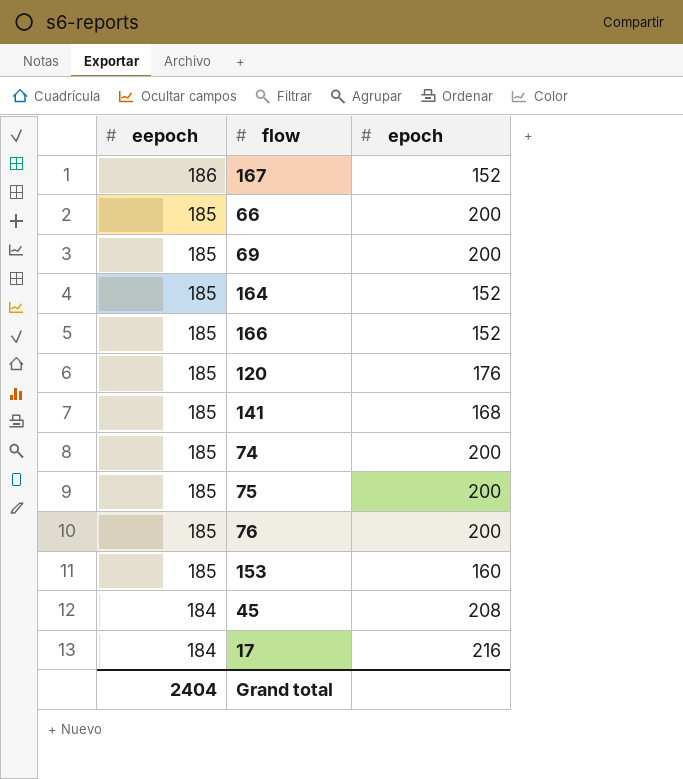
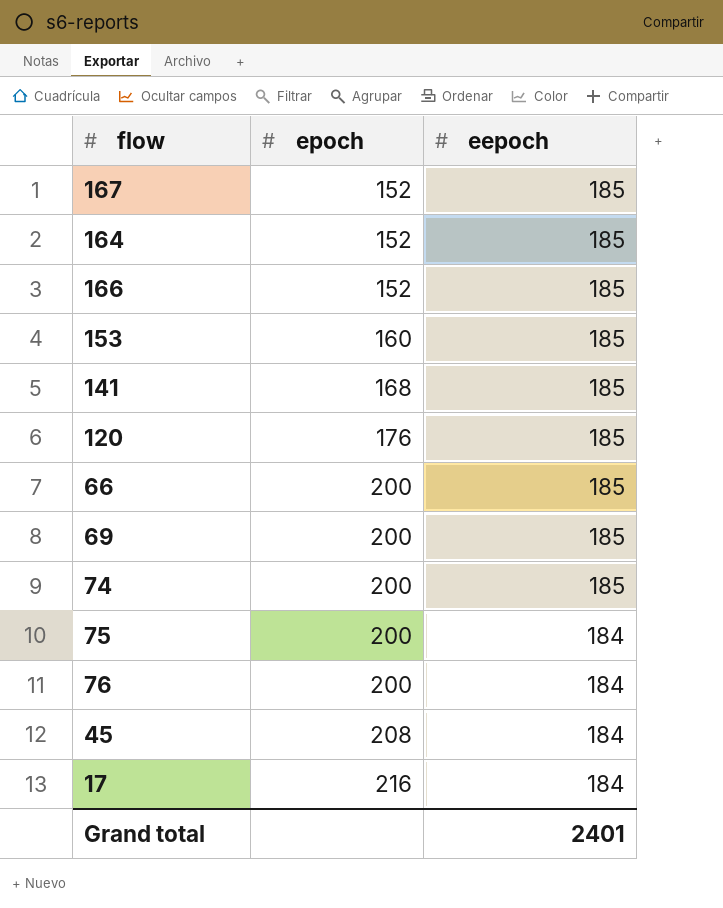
row order: eepoch descending -> epoch ascending
column eepoch | position: 1 -> 3
167 | eepoch: 186 -> 185
75 | eepoch: 185 -> 184
76 | eepoch: 185 -> 184
Grand total | eepoch: 2404 -> 2401

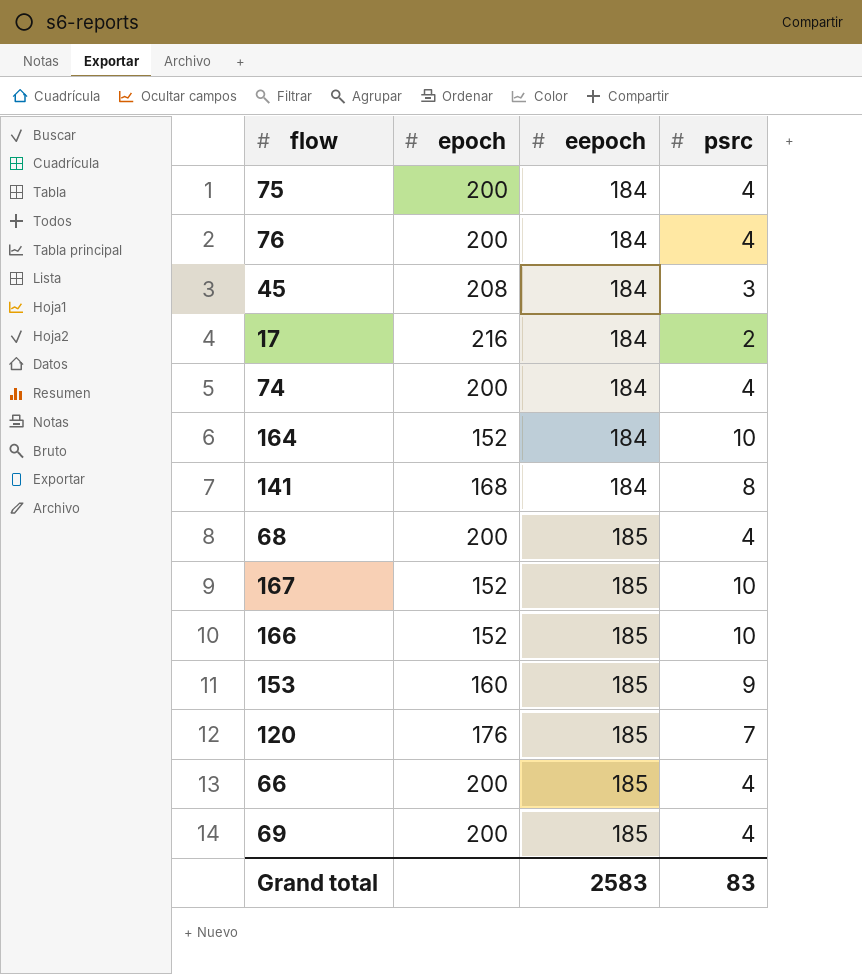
row order: epoch ascending -> eepoch ascending
column psrc | position: none -> 4
74 | eepoch: 185 -> 184
164 | eepoch: 185 -> 184
141 | eepoch: 185 -> 184
row 68: none -> 200 | 185 | 4
Grand total | eepoch: 2401 -> 2583

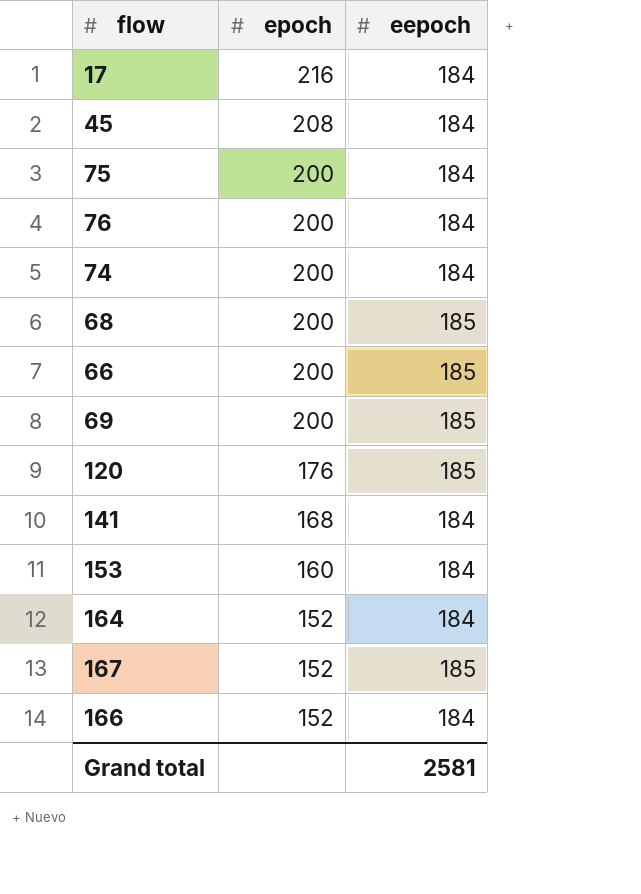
row order: eepoch ascending -> epoch descending
column psrc | position: 4 -> none
153 | eepoch: 185 -> 184
166 | eepoch: 185 -> 184
Grand total | eepoch: 2583 -> 2581

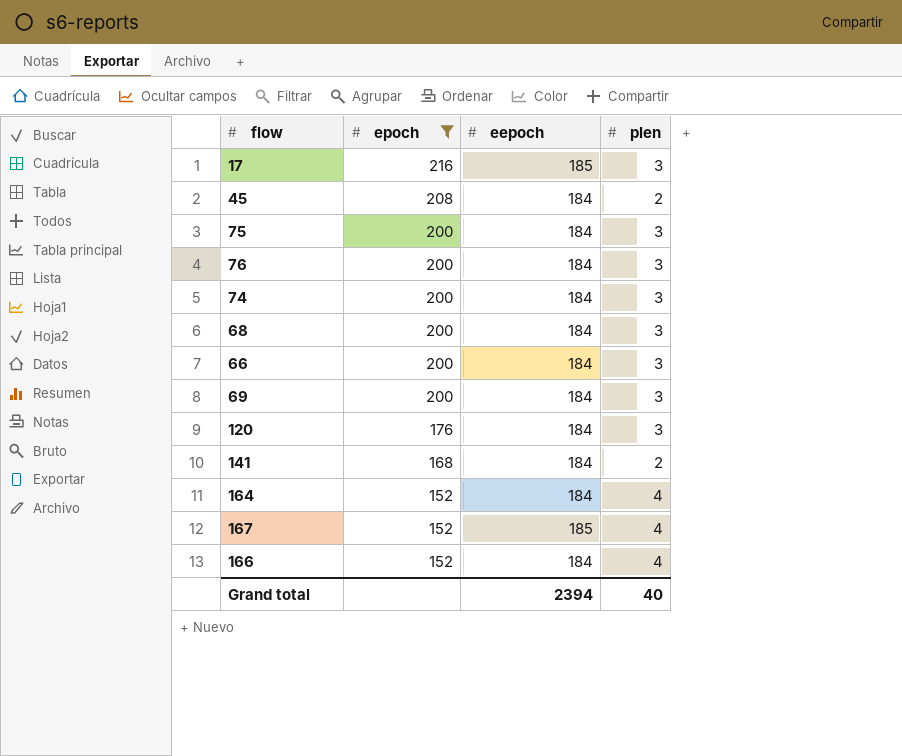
filter: none -> epoch != 160
column plen | position: none -> 4
17 | eepoch: 184 -> 185
68 | eepoch: 185 -> 184
66 | eepoch: 185 -> 184
69 | eepoch: 185 -> 184
120 | eepoch: 185 -> 184
Grand total | eepoch: 2581 -> 2394

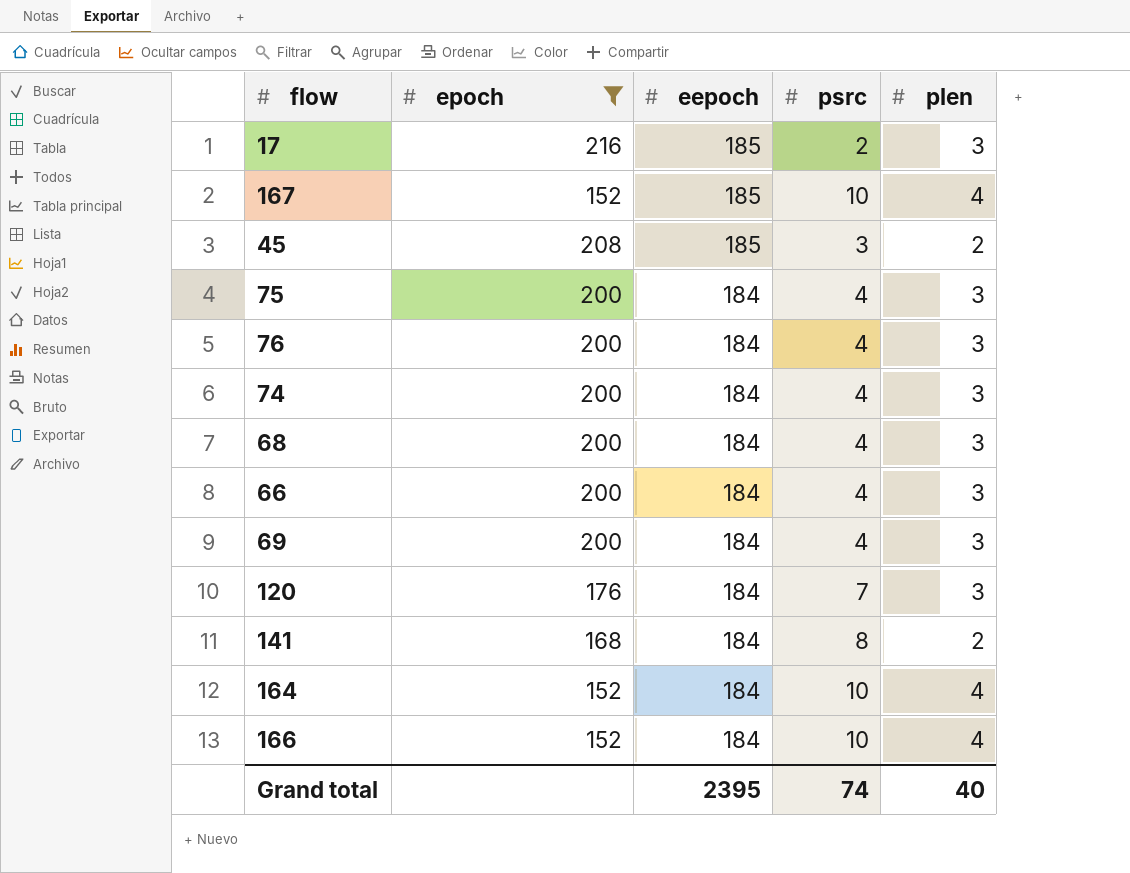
row order: epoch descending -> eepoch descending
column psrc | position: none -> 4
45 | eepoch: 184 -> 185
Grand total | eepoch: 2394 -> 2395

